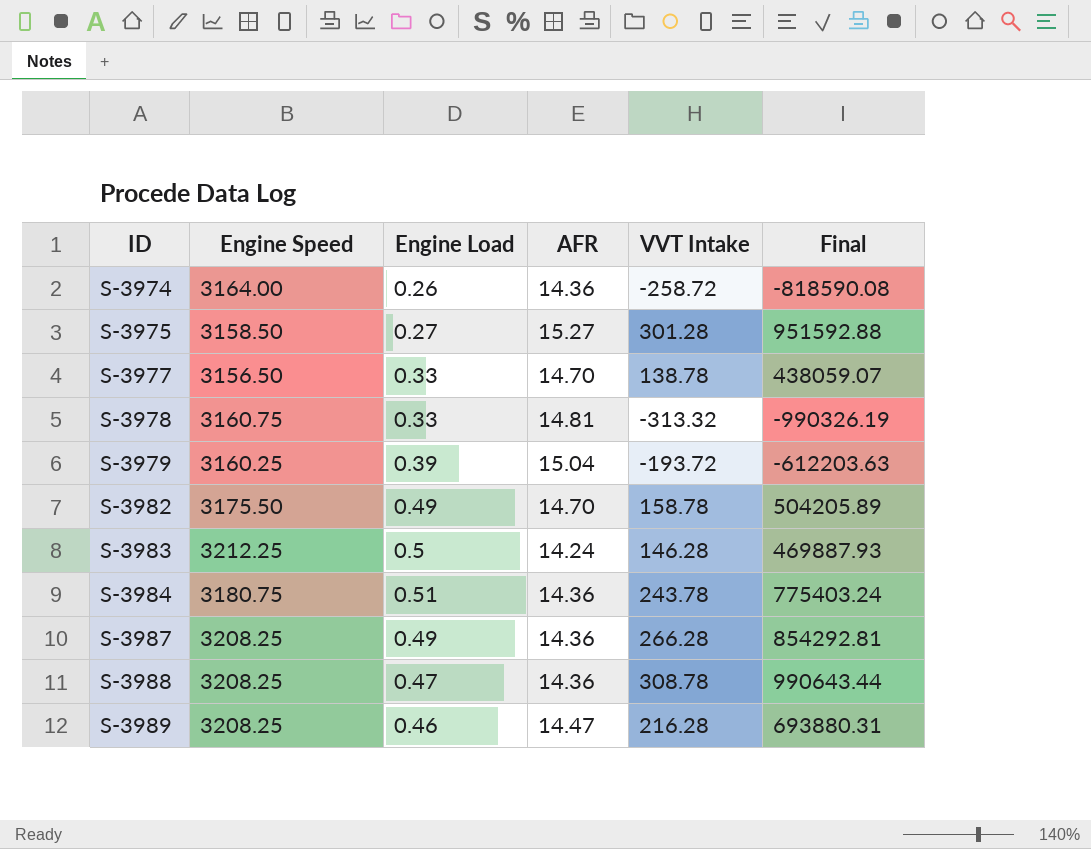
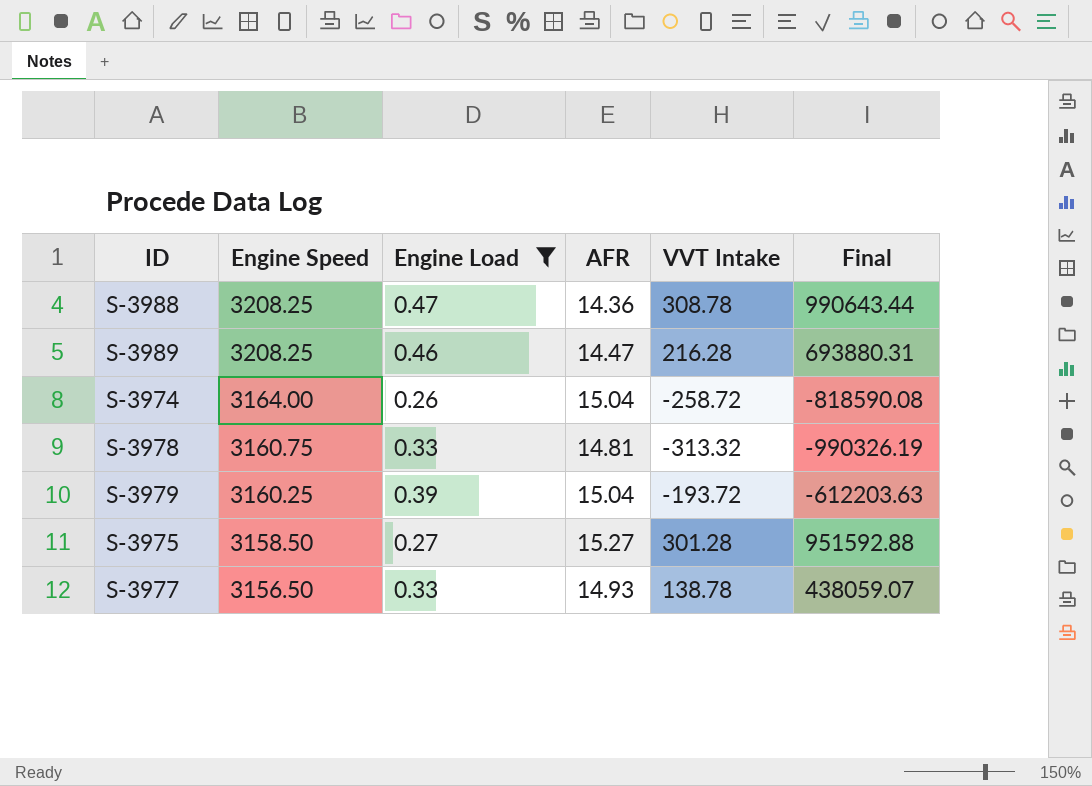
filter: none -> Engine Load <= 0.47
row order: ID ascending -> Engine Speed descending
S-3974 | AFR: 14.36 -> 15.04
S-3977 | AFR: 14.70 -> 14.93

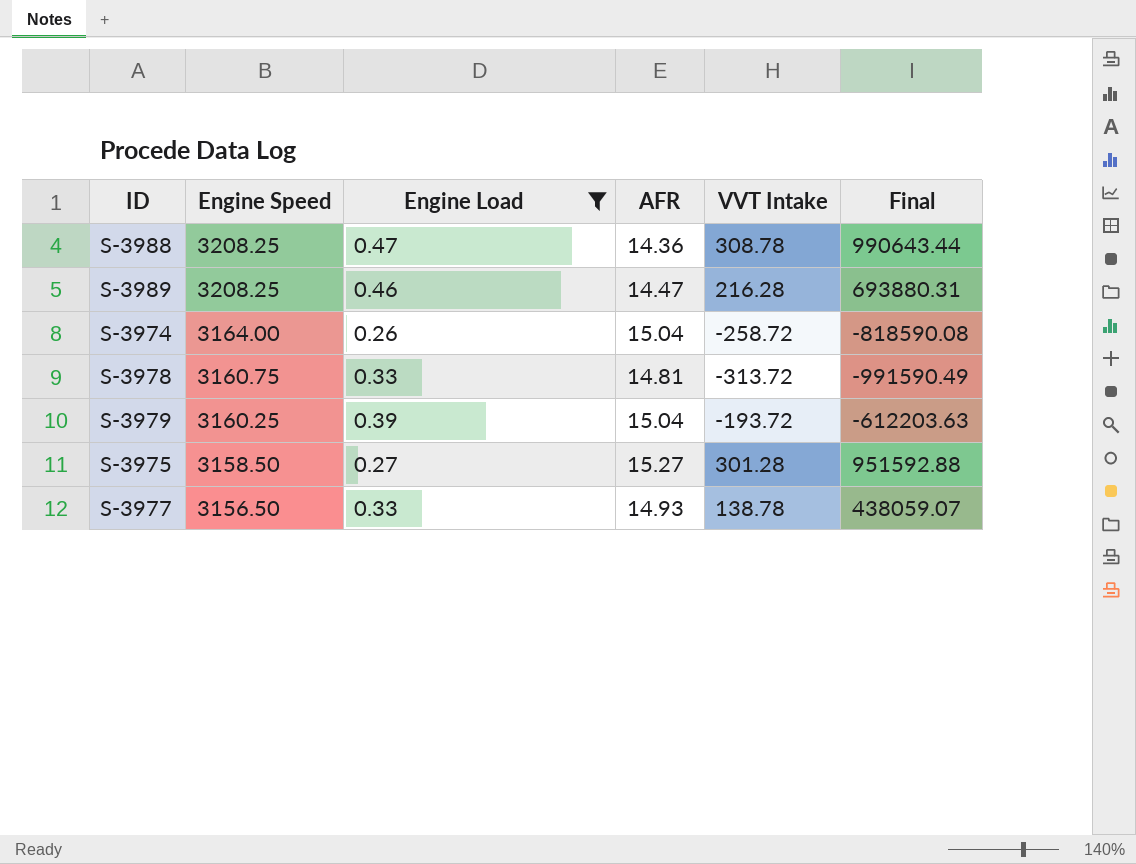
S-3978 | VVT Intake: -313.32 -> -313.72
S-3978 | Final: -990326.19 -> -991590.49

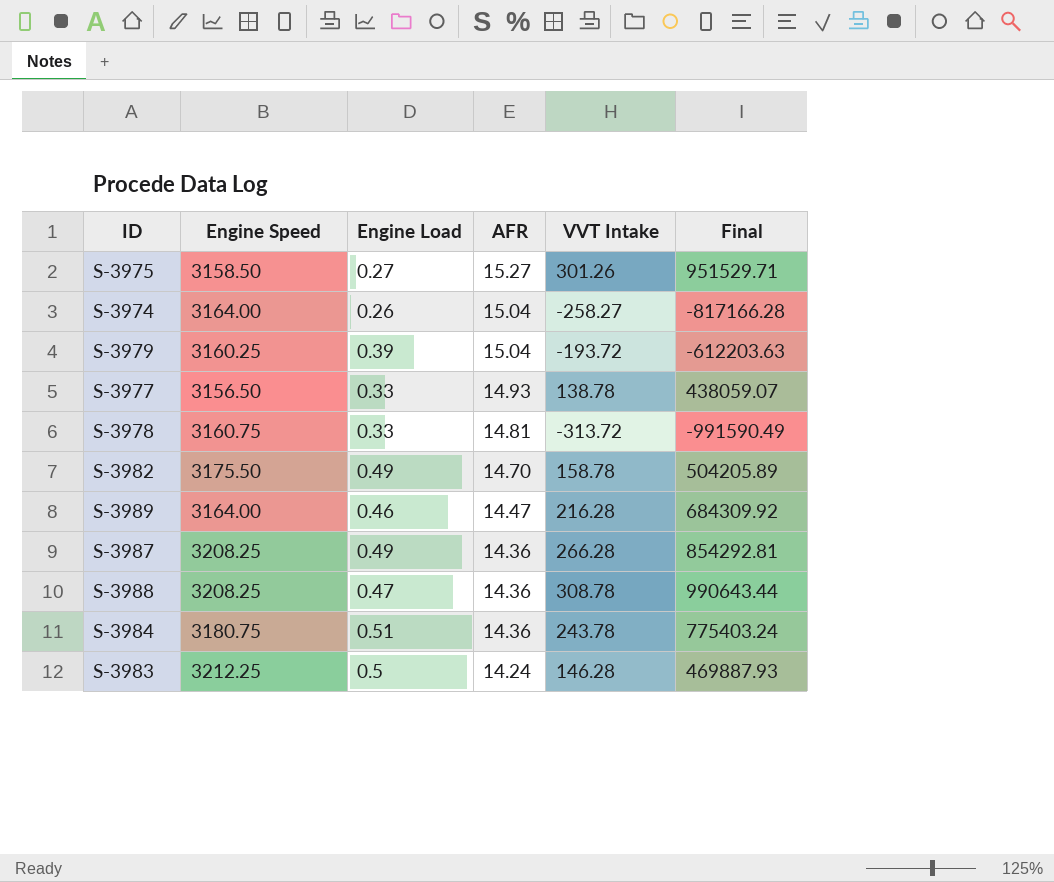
filter: Engine Load <= 0.47 -> none
row order: Engine Speed descending -> AFR descending
S-3975 | VVT Intake: 301.28 -> 301.26
S-3975 | Final: 951592.88 -> 951529.71
S-3974 | VVT Intake: -258.72 -> -258.27
S-3974 | Final: -818590.08 -> -817166.28
S-3989 | Engine Speed: 3208.25 -> 3164.00
S-3989 | Final: 693880.31 -> 684309.92

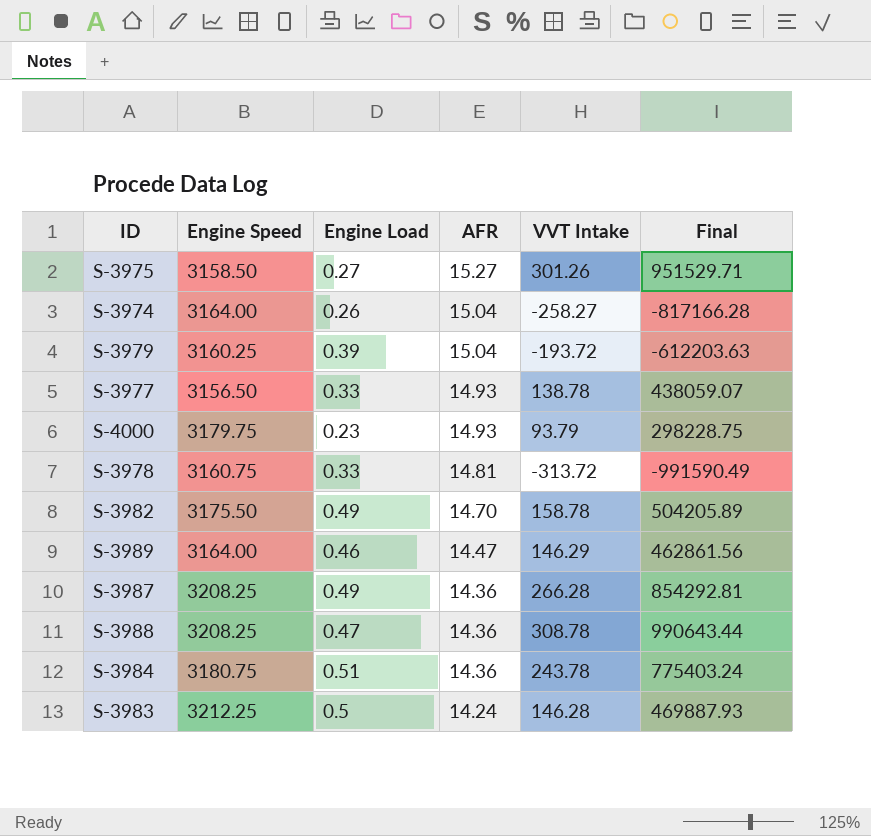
row S-4000: none -> 3179.75 | 0.23 | 14.93 | 93.79 | 298228.75
S-3989 | VVT Intake: 216.28 -> 146.29
S-3989 | Final: 684309.92 -> 462861.56

